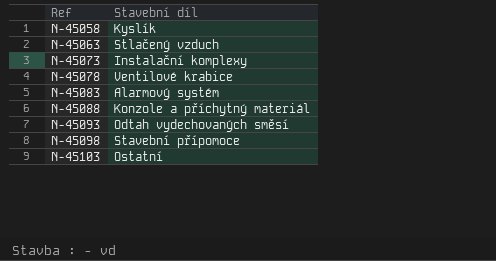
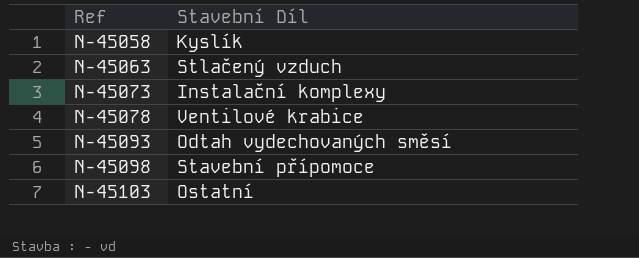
column name: Stavební díl -> Stavební Díl
row N-45083: Alarmový systém -> none
row N-45088: Konzole a příchytný materiál -> none

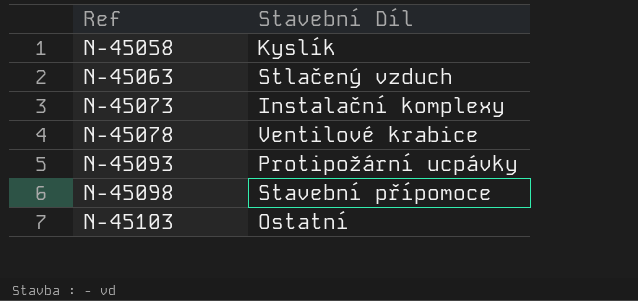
N-45093 | Stavební Díl: Odtah vydechovaných směsí -> Protipožární ucpávky

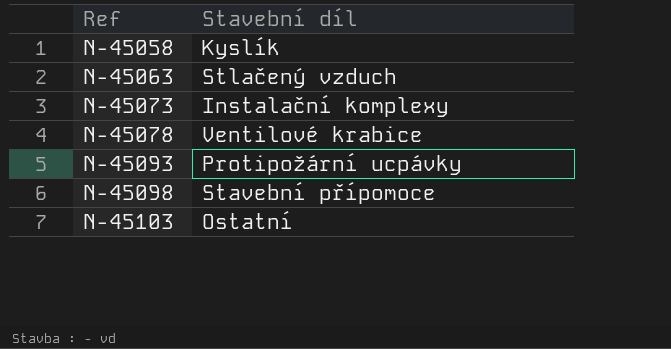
column name: Stavební Díl -> Stavební díl

